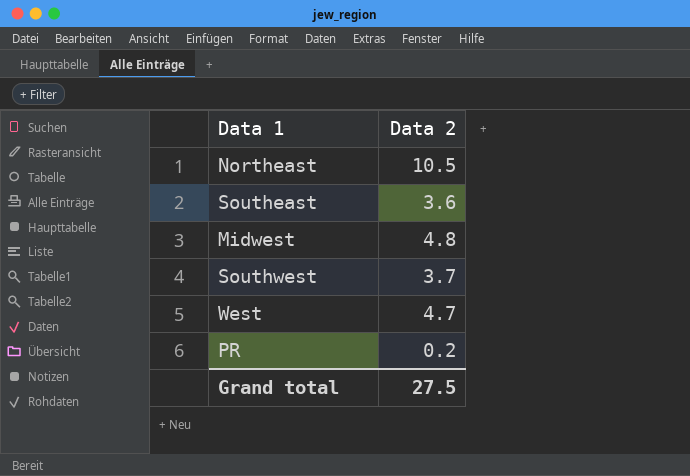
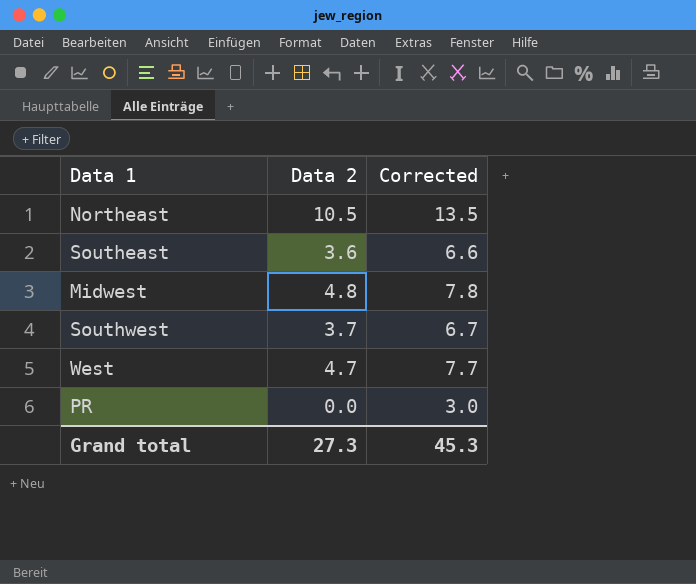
column Corrected | formula: none -> [Data 2] + 3
PR | Data 2: 0.2 -> 0.0
Grand total | Data 2: 27.5 -> 27.3

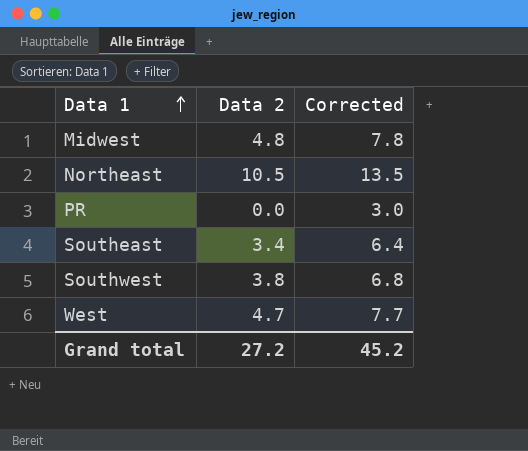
row order: none -> Data 1 ascending
Southeast | Data 2: 3.6 -> 3.4
Southeast | Corrected: 6.6 -> 6.4
Southwest | Data 2: 3.7 -> 3.8
Southwest | Corrected: 6.7 -> 6.8
Grand total | Data 2: 27.3 -> 27.2
Grand total | Corrected: 45.3 -> 45.2

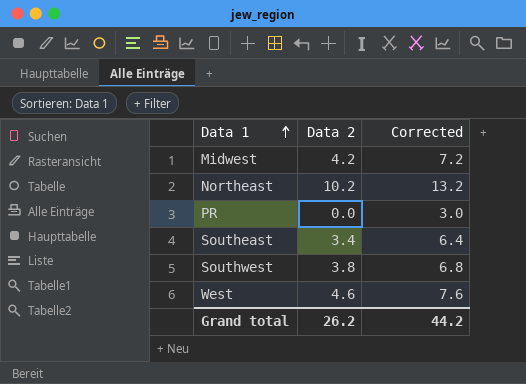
Midwest | Data 2: 4.8 -> 4.2
Midwest | Corrected: 7.8 -> 7.2
Northeast | Data 2: 10.5 -> 10.2
Northeast | Corrected: 13.5 -> 13.2
West | Data 2: 4.7 -> 4.6
West | Corrected: 7.7 -> 7.6
Grand total | Data 2: 27.2 -> 26.2
Grand total | Corrected: 45.2 -> 44.2

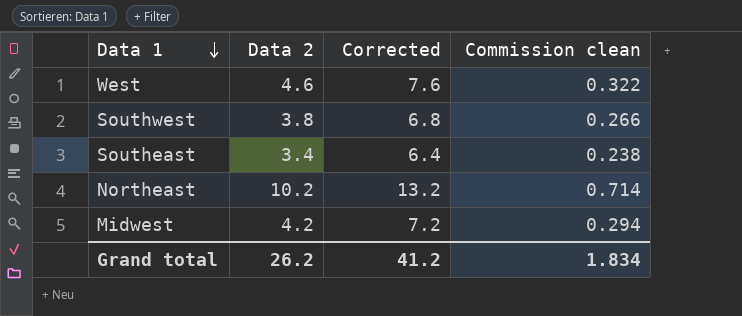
row order: Data 1 ascending -> Data 1 descending
column Commission clean | formula: none -> [Data 2] * 0.07
row PR: 0.0 | 3.0 -> none
Grand total | Corrected: 44.2 -> 41.2

